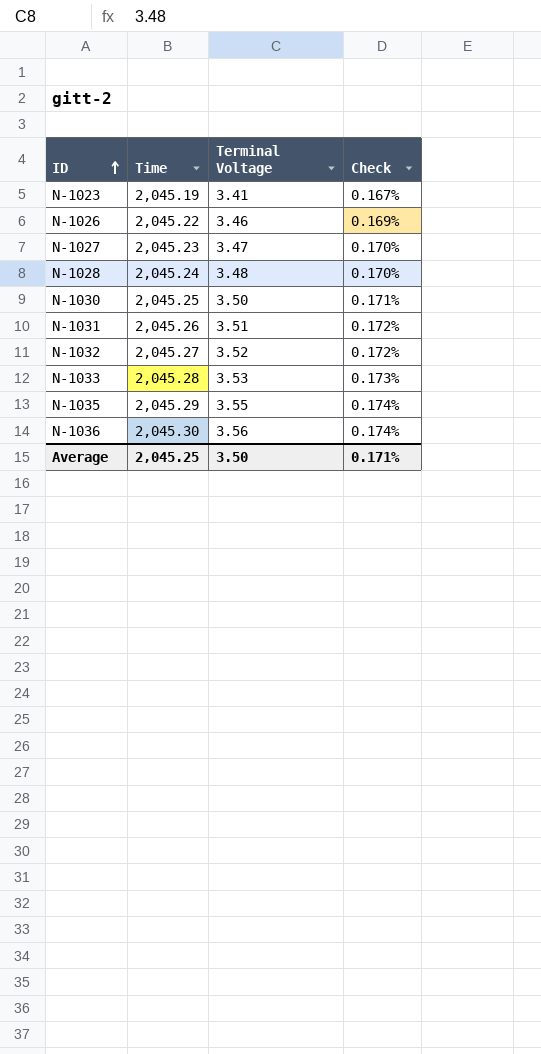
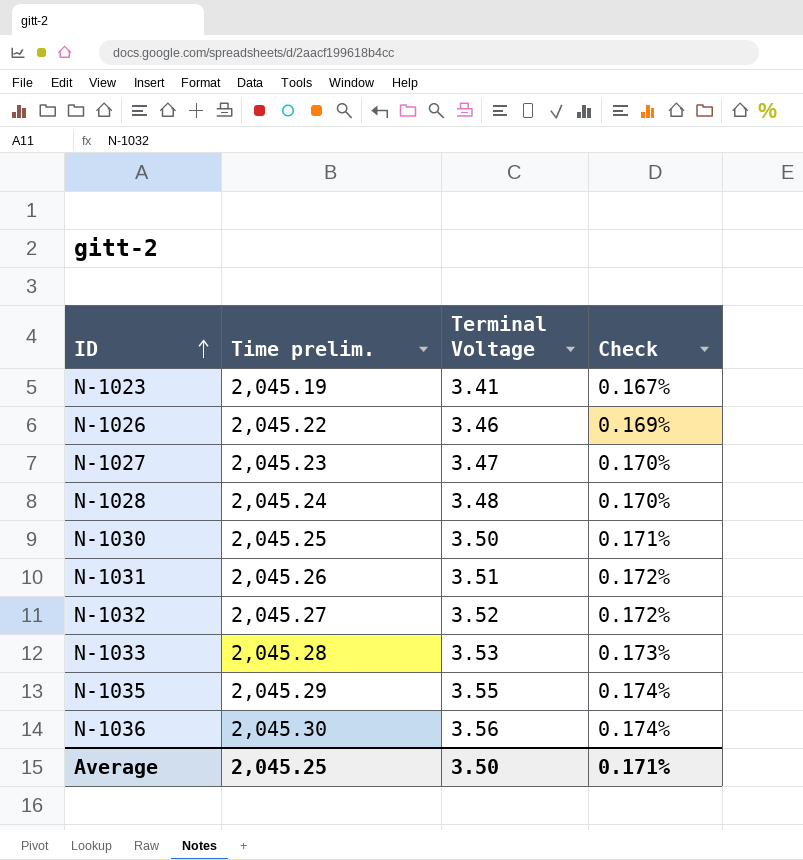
column name: Time -> Time prelim.

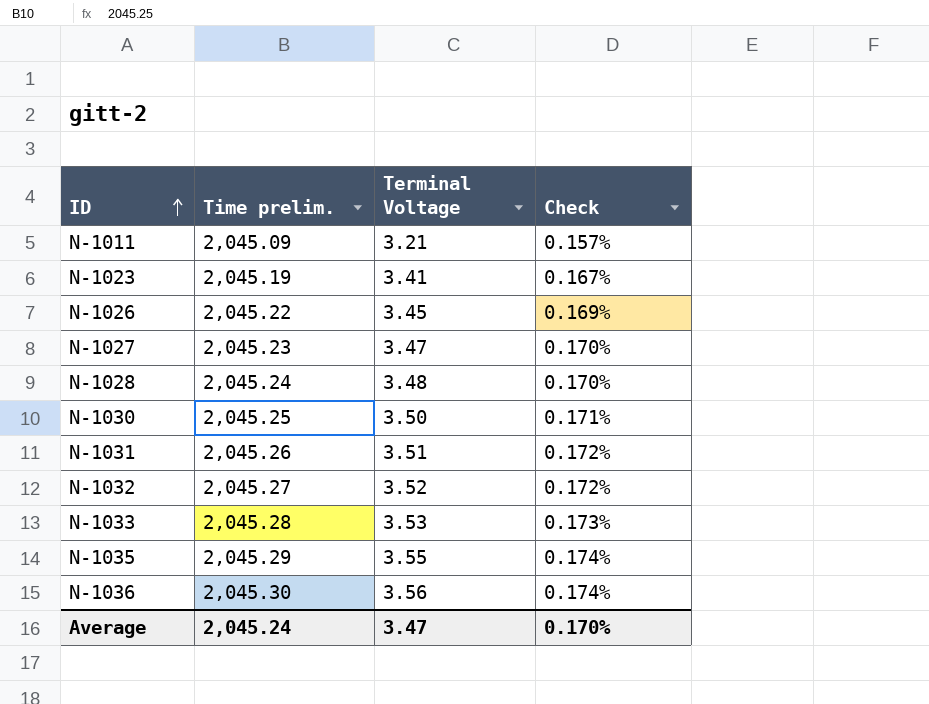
row N-1011: none -> 2,045.09 | 3.21 | 0.157%
N-1026 | Terminal Voltage: 3.46 -> 3.45
Average | Time prelim.: 2,045.25 -> 2,045.24
Average | Terminal Voltage: 3.50 -> 3.47
Average | Check: 0.171% -> 0.170%

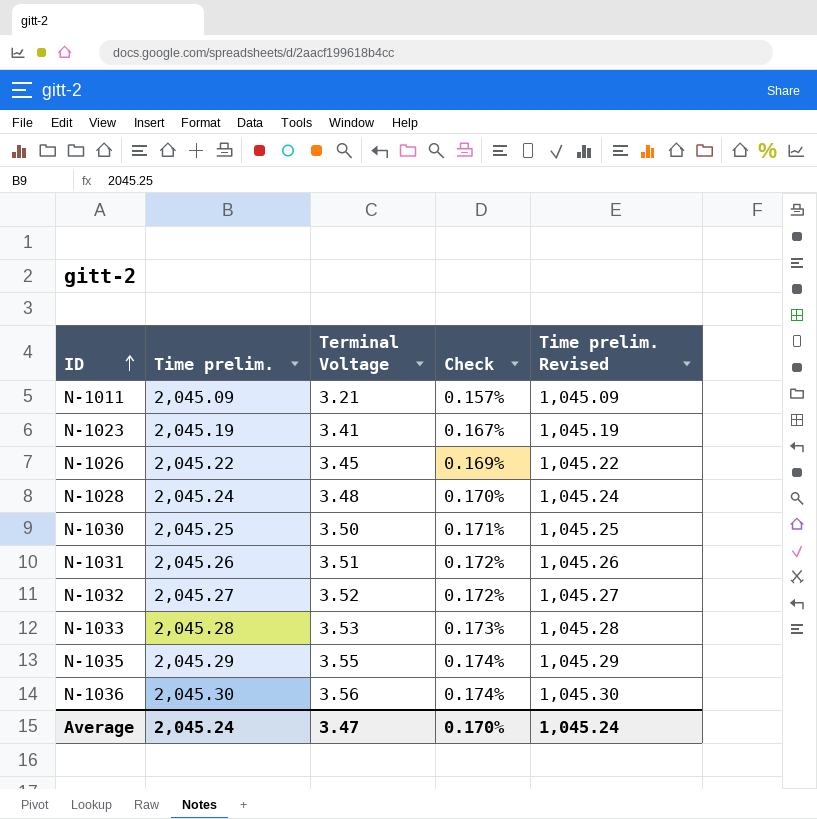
column Time prelim. Revised | formula: none -> [Time prelim.] - 1000
row N-1027: 2,045.23 | 3.47 | 0.170% -> none

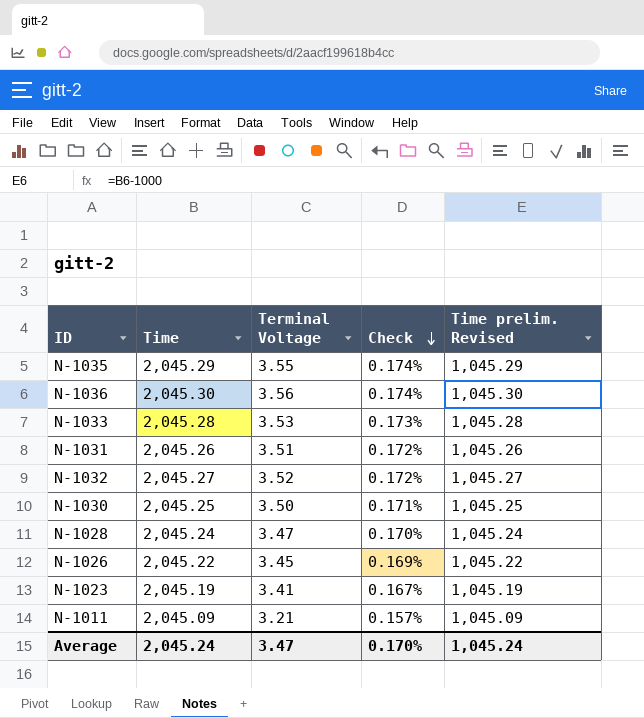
row order: ID ascending -> Check descending
column name: Time prelim. -> Time
N-1028 | Terminal Voltage: 3.48 -> 3.47

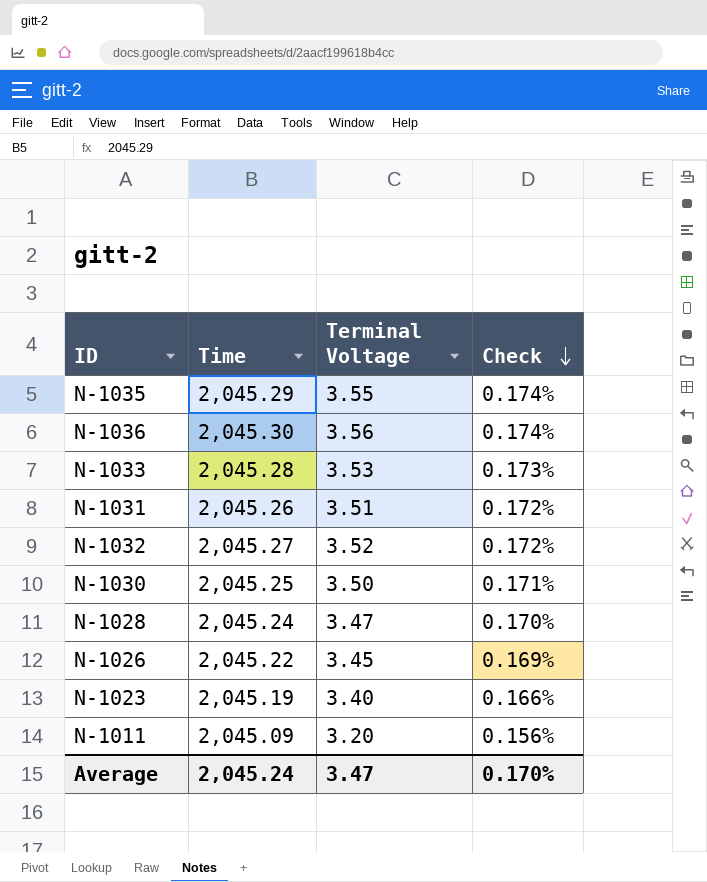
column Time prelim. Revised | formula: [Time] - 1000 -> none
N-1023 | Terminal Voltage: 3.41 -> 3.40
N-1023 | Check: 0.167% -> 0.166%
N-1011 | Terminal Voltage: 3.21 -> 3.20
N-1011 | Check: 0.157% -> 0.156%

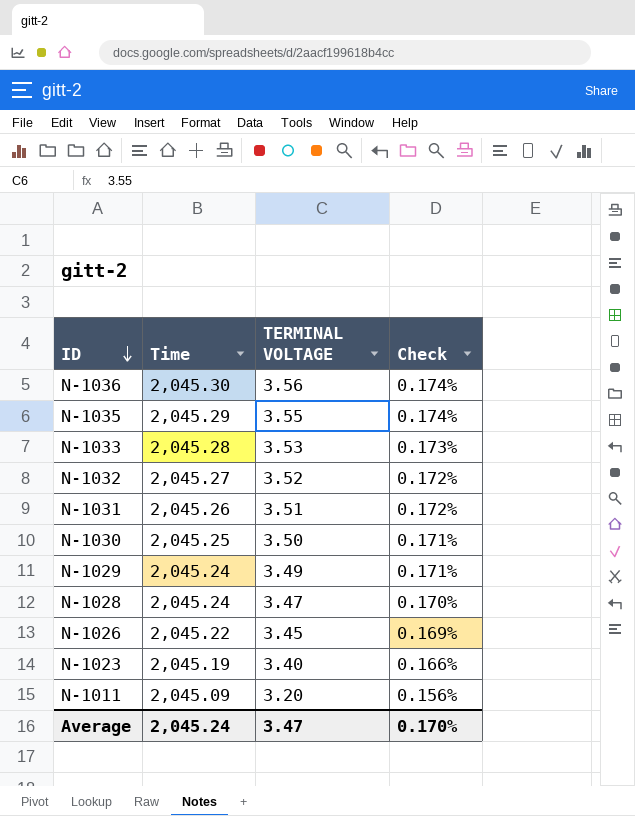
row order: Check descending -> ID descending
column name: Terminal Voltage -> TERMINAL VOLTAGE
row N-1029: none -> 2,045.24 | 3.49 | 0.171%

